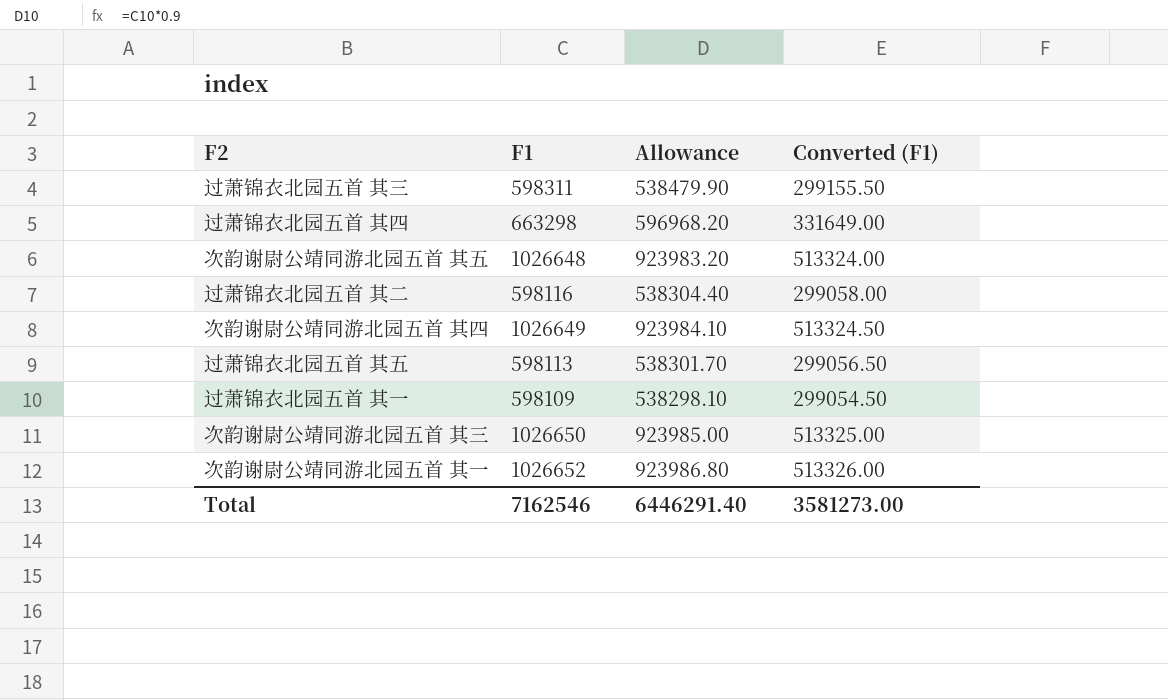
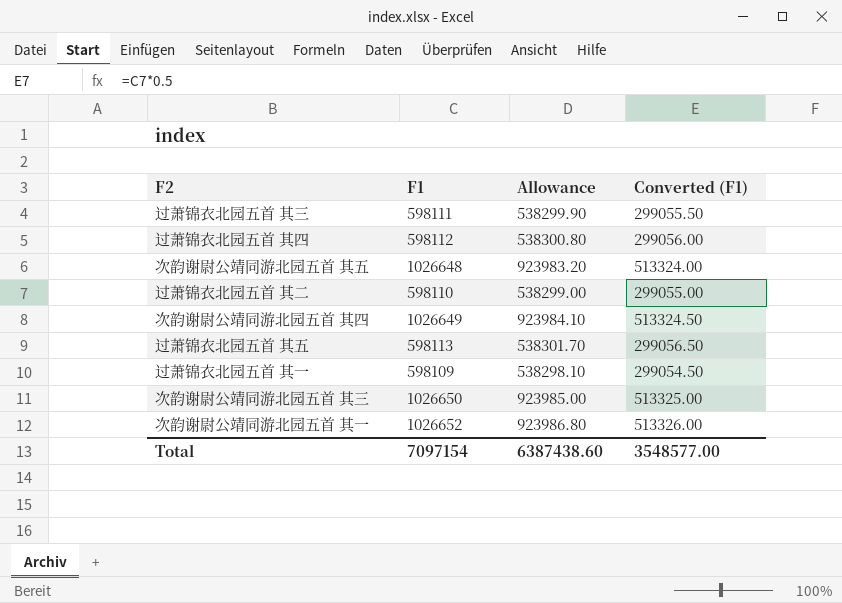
过萧锦衣北园五首 其三 | F1: 598311 -> 598111
过萧锦衣北园五首 其三 | Allowance: 538479.90 -> 538299.90
过萧锦衣北园五首 其三 | Converted (F1): 299155.50 -> 299055.50
过萧锦衣北园五首 其四 | F1: 663298 -> 598112
过萧锦衣北园五首 其四 | Allowance: 596968.20 -> 538300.80
过萧锦衣北园五首 其四 | Converted (F1): 331649.00 -> 299056.00
过萧锦衣北园五首 其二 | F1: 598116 -> 598110
过萧锦衣北园五首 其二 | Allowance: 538304.40 -> 538299.00
过萧锦衣北园五首 其二 | Converted (F1): 299058.00 -> 299055.00
Total | F1: 7162546 -> 7097154
Total | Allowance: 6446291.40 -> 6387438.60
Total | Converted (F1): 3581273.00 -> 3548577.00

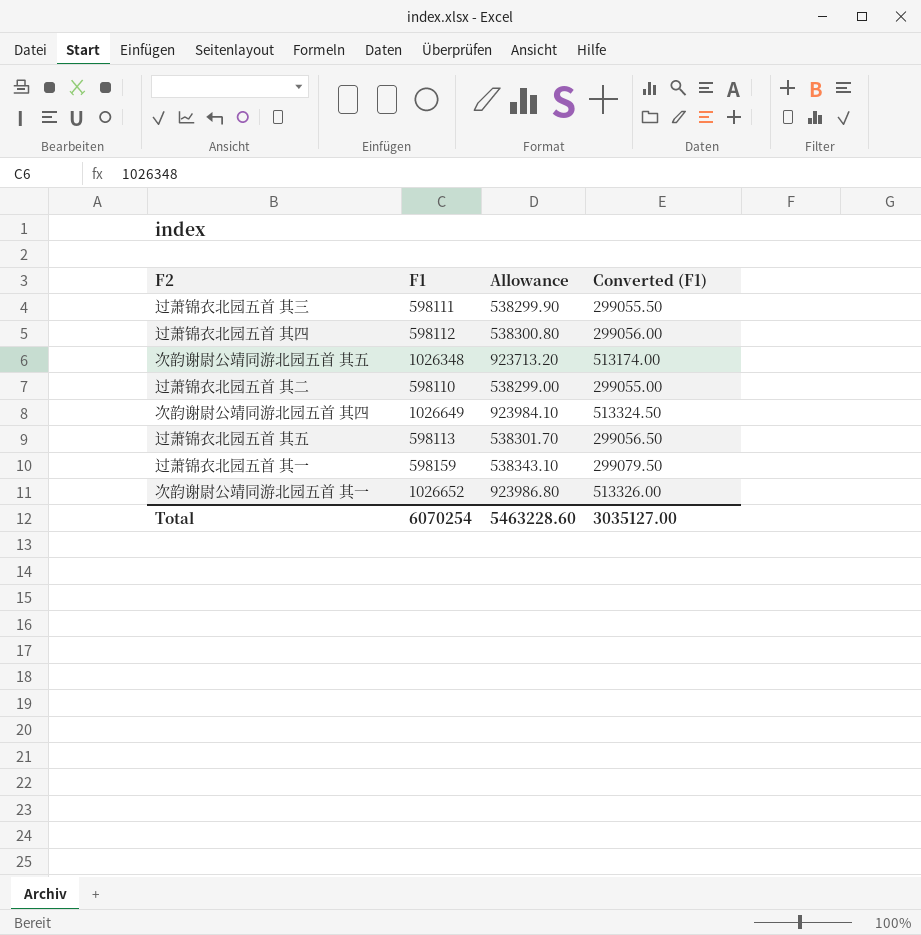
row 次韵谢尉公靖同游北园五首 其三: 1026650 | 923985.00 | 513325.00 -> none
次韵谢尉公靖同游北园五首 其五 | F1: 1026648 -> 1026348
次韵谢尉公靖同游北园五首 其五 | Allowance: 923983.20 -> 923713.20
次韵谢尉公靖同游北园五首 其五 | Converted (F1): 513324.00 -> 513174.00
过萧锦衣北园五首 其一 | F1: 598109 -> 598159
过萧锦衣北园五首 其一 | Allowance: 538298.10 -> 538343.10
过萧锦衣北园五首 其一 | Converted (F1): 299054.50 -> 299079.50
Total | F1: 7097154 -> 6070254
Total | Allowance: 6387438.60 -> 5463228.60
Total | Converted (F1): 3548577.00 -> 3035127.00

